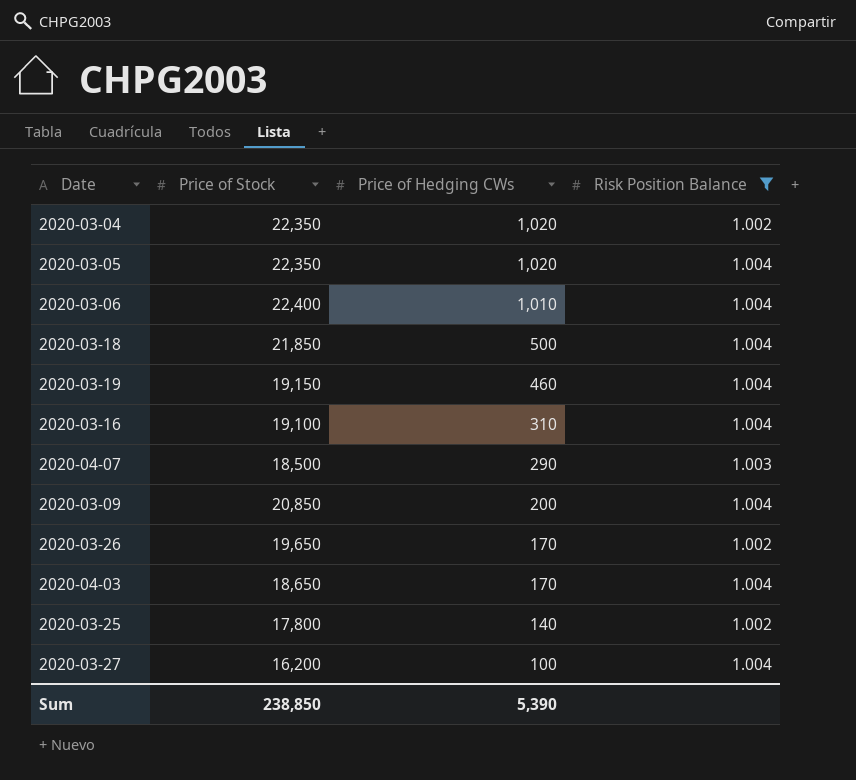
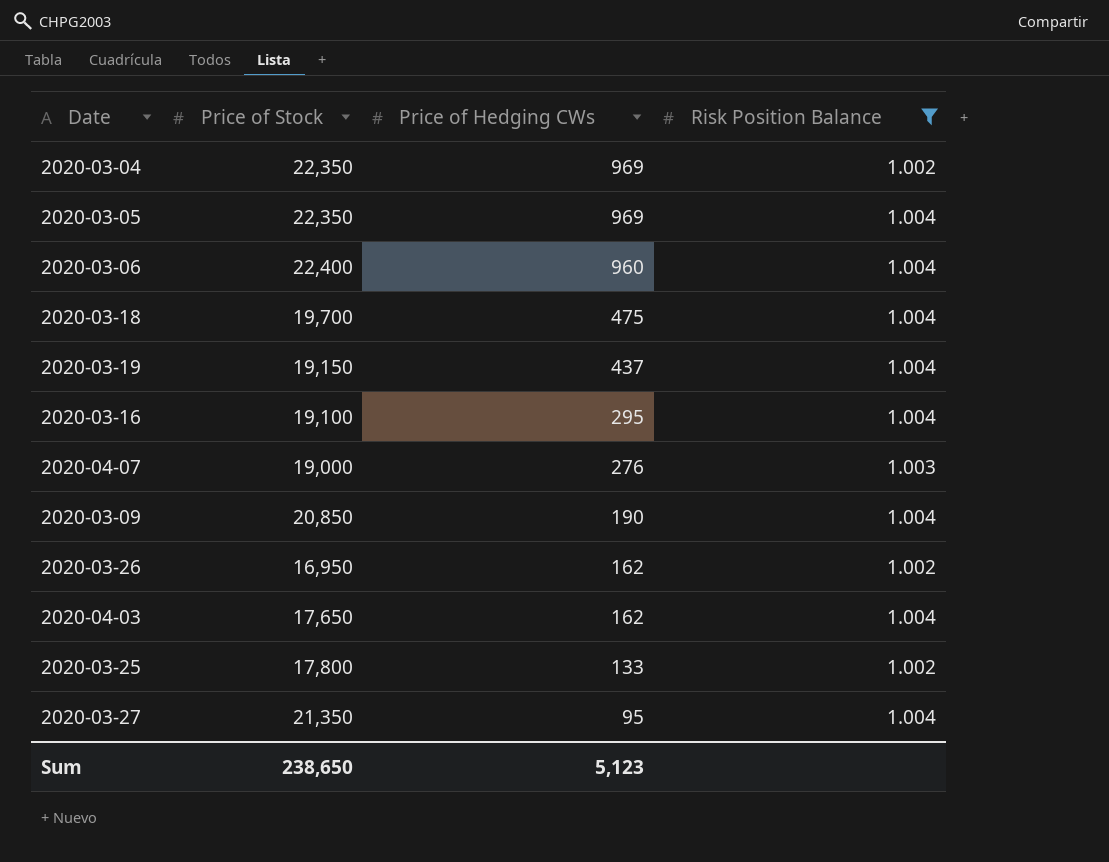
2020-03-04 | Price of Hedging CWs: 1,020 -> 969
2020-03-05 | Price of Hedging CWs: 1,020 -> 969
2020-03-06 | Price of Hedging CWs: 1,010 -> 960
2020-03-18 | Price of Stock: 21,850 -> 19,700
2020-03-18 | Price of Hedging CWs: 500 -> 475
2020-03-19 | Price of Hedging CWs: 460 -> 437
2020-03-16 | Price of Hedging CWs: 310 -> 295
2020-04-07 | Price of Stock: 18,500 -> 19,000
2020-04-07 | Price of Hedging CWs: 290 -> 276
2020-03-09 | Price of Hedging CWs: 200 -> 190
2020-03-26 | Price of Stock: 19,650 -> 16,950
2020-03-26 | Price of Hedging CWs: 170 -> 162
2020-04-03 | Price of Stock: 18,650 -> 17,650
2020-04-03 | Price of Hedging CWs: 170 -> 162
2020-03-25 | Price of Hedging CWs: 140 -> 133
2020-03-27 | Price of Stock: 16,200 -> 21,350
2020-03-27 | Price of Hedging CWs: 100 -> 95
Sum | Price of Stock: 238,850 -> 238,650
Sum | Price of Hedging CWs: 5,390 -> 5,123

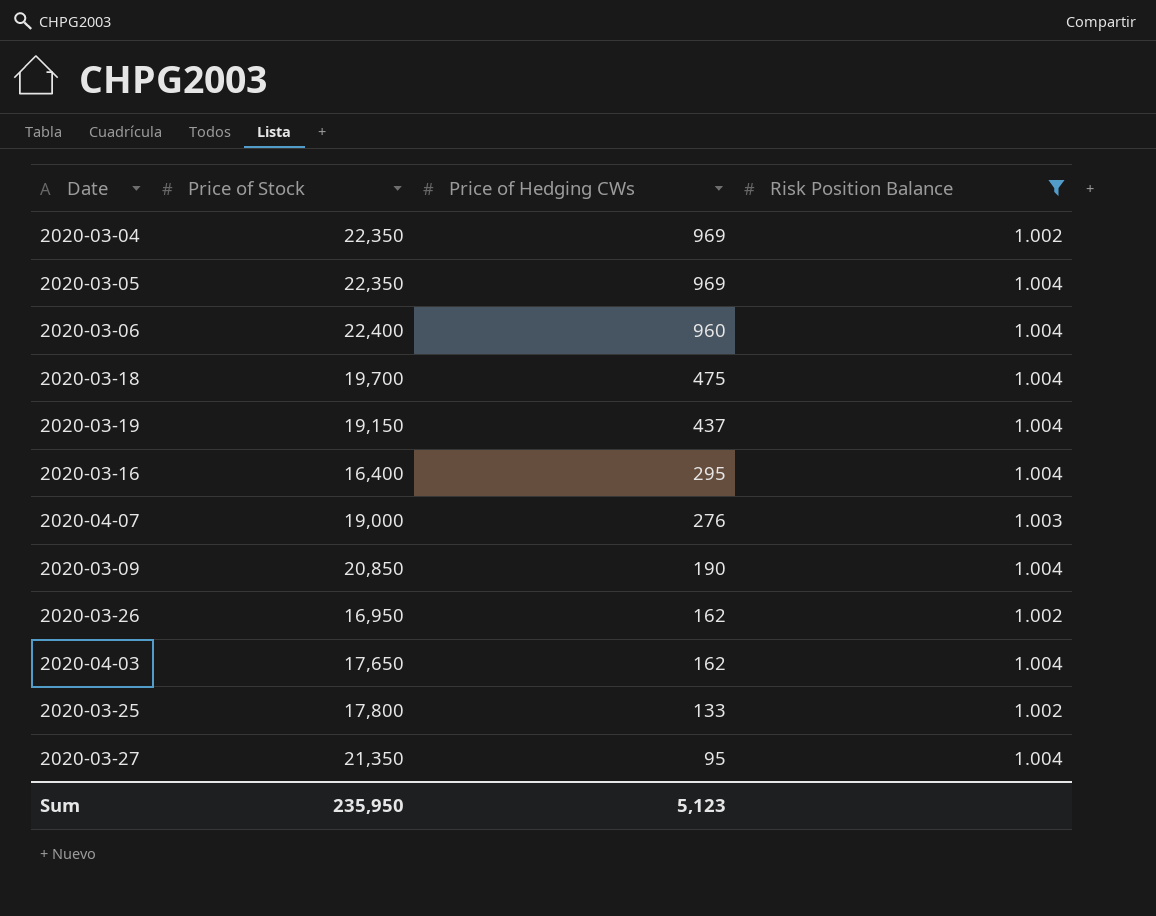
2020-03-16 | Price of Stock: 19,100 -> 16,400
Sum | Price of Stock: 238,650 -> 235,950

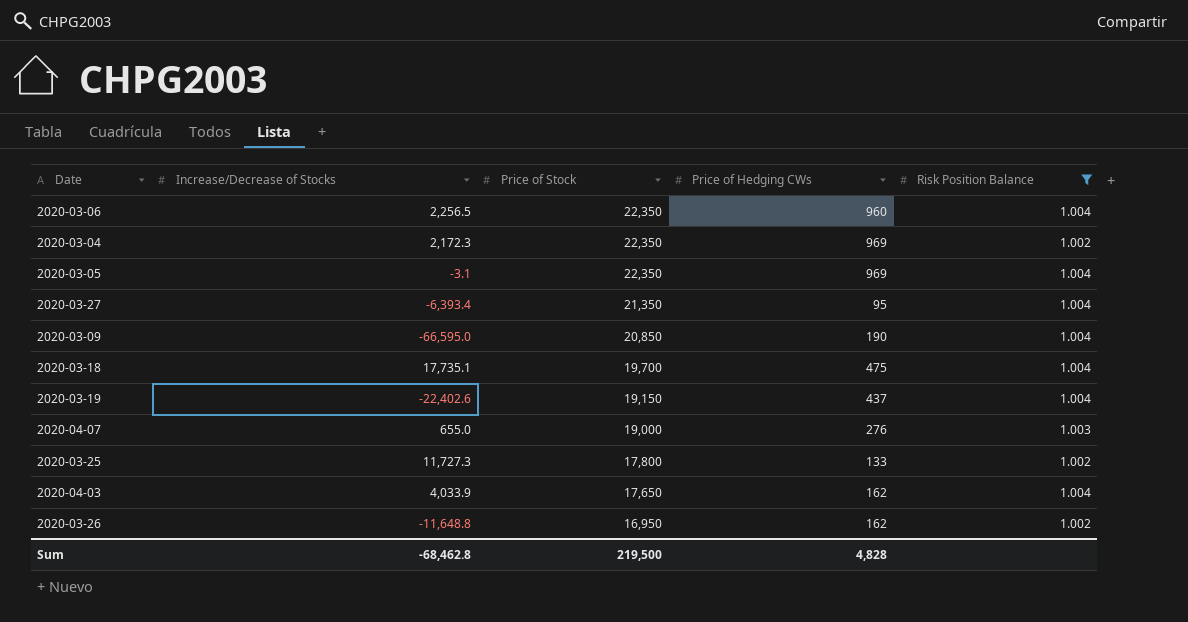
row order: Price of Hedging CWs descending -> Price of Stock descending
column Increase/Decrease of Stocks | position: none -> 2
row 2020-03-16: 16,400 | 295 | 1.004 -> none
2020-03-06 | Price of Stock: 22,400 -> 22,350
Sum | Price of Stock: 235,950 -> 219,500
Sum | Price of Hedging CWs: 5,123 -> 4,828

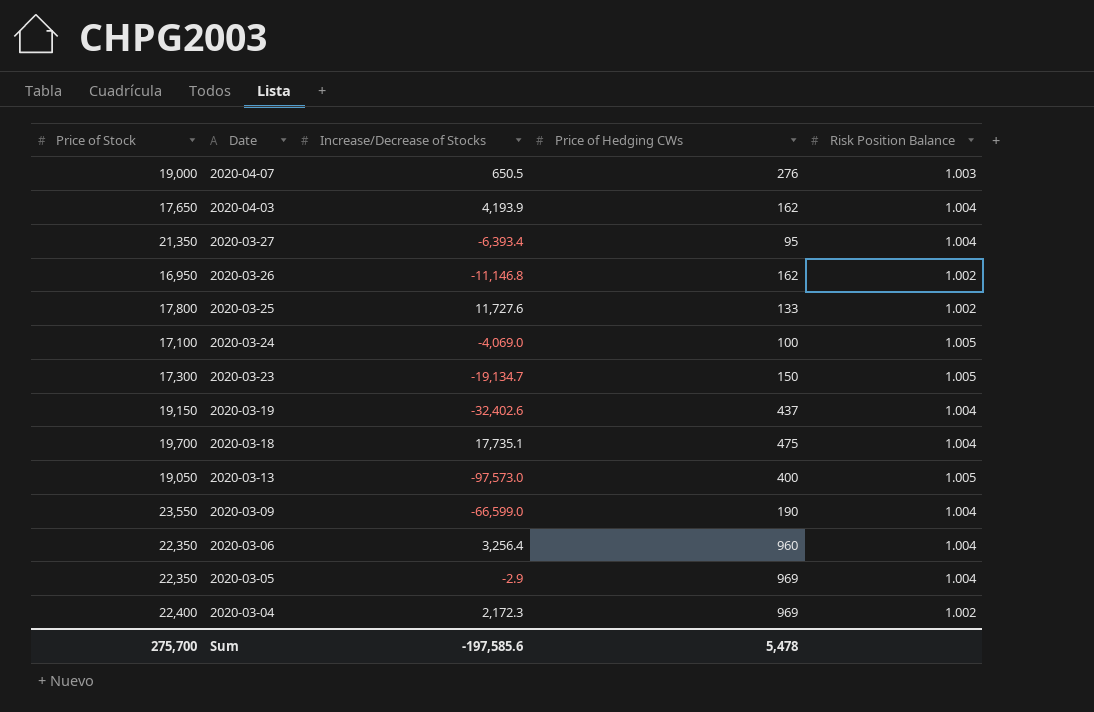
filter: Risk Position Balance != 1.005 -> none
row order: Price of Stock descending -> Date descending
column Price of Stock | position: 3 -> 1
2020-04-07 | Increase/Decrease of Stocks: 655.0 -> 650.5
2020-04-03 | Increase/Decrease of Stocks: 4,033.9 -> 4,193.9
2020-03-26 | Increase/Decrease of Stocks: -11,648.8 -> -11,146.8
2020-03-25 | Increase/Decrease of Stocks: 11,727.3 -> 11,727.6
2020-03-19 | Increase/Decrease of Stocks: -22,402.6 -> -32,402.6
2020-03-09 | Price of Stock: 20,850 -> 23,550
2020-03-09 | Increase/Decrease of Stocks: -66,595.0 -> -66,599.0
2020-03-06 | Increase/Decrease of Stocks: 2,256.5 -> 3,256.4
2020-03-05 | Increase/Decrease of Stocks: -3.1 -> -2.9
2020-03-04 | Price of Stock: 22,350 -> 22,400
Sum | Price of Stock: 219,500 -> 275,700
Sum | Increase/Decrease of Stocks: -68,462.8 -> -197,585.6
Sum | Price of Hedging CWs: 4,828 -> 5,478

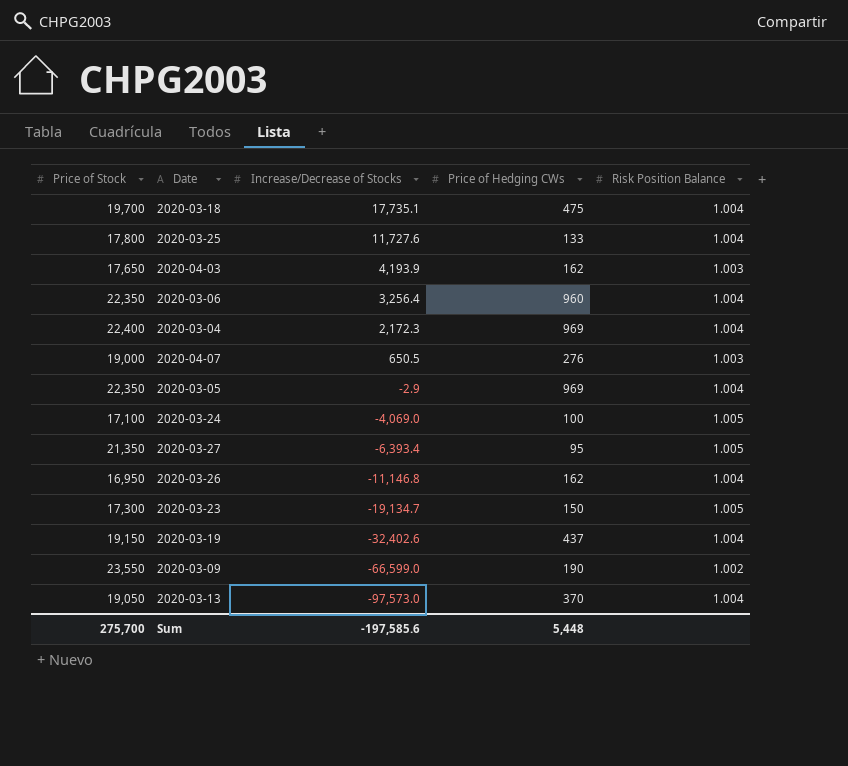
row order: Date descending -> Increase/Decrease of Stocks descending
2020-03-25 | Risk Position Balance: 1.002 -> 1.004
2020-04-03 | Risk Position Balance: 1.004 -> 1.003
2020-03-04 | Risk Position Balance: 1.002 -> 1.004
2020-03-27 | Risk Position Balance: 1.004 -> 1.005
2020-03-26 | Risk Position Balance: 1.002 -> 1.004
2020-03-09 | Risk Position Balance: 1.004 -> 1.002
2020-03-13 | Price of Hedging CWs: 400 -> 370
2020-03-13 | Risk Position Balance: 1.005 -> 1.004
Sum | Price of Hedging CWs: 5,478 -> 5,448

